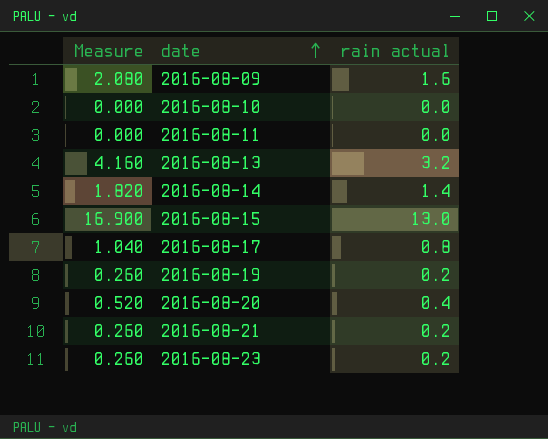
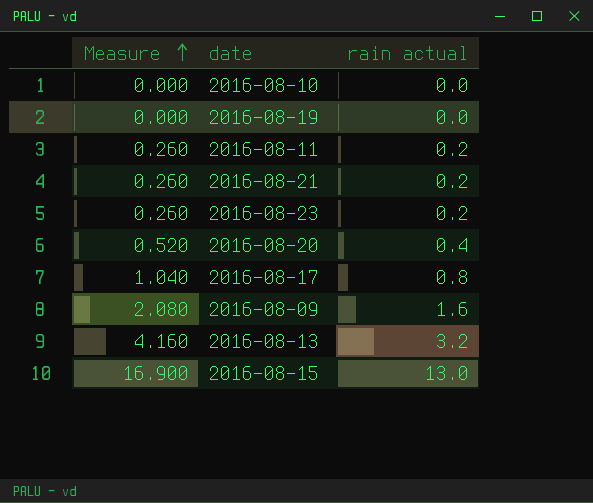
row order: date ascending -> Measure ascending
row 2016-08-14: 1.820 | 1.4 -> none
2016-08-19 | Measure: 0.260 -> 0.000
2016-08-19 | rain actual: 0.2 -> 0.0
2016-08-11 | Measure: 0.000 -> 0.260
2016-08-11 | rain actual: 0.0 -> 0.2

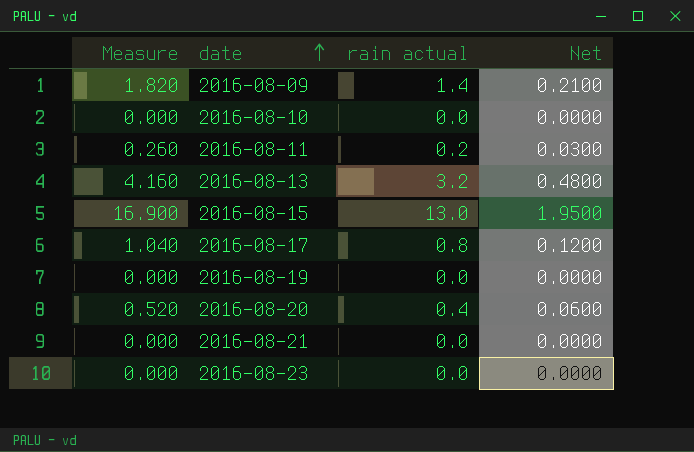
row order: Measure ascending -> date ascending
column Net | formula: none -> [rain actual] * 0.15
2016-08-09 | Measure: 2.080 -> 1.820
2016-08-09 | rain actual: 1.6 -> 1.4
2016-08-21 | Measure: 0.260 -> 0.000
2016-08-21 | rain actual: 0.2 -> 0.0
2016-08-23 | Measure: 0.260 -> 0.000
2016-08-23 | rain actual: 0.2 -> 0.0

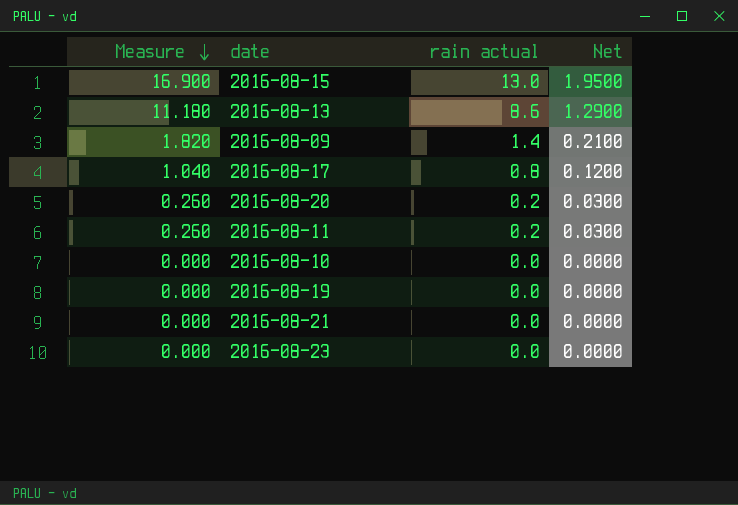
row order: date ascending -> Measure descending
2016-08-13 | Measure: 4.160 -> 11.180
2016-08-13 | rain actual: 3.2 -> 8.6
2016-08-13 | Net: 0.4800 -> 1.2900
2016-08-20 | Measure: 0.520 -> 0.260
2016-08-20 | rain actual: 0.4 -> 0.2
2016-08-20 | Net: 0.0600 -> 0.0300

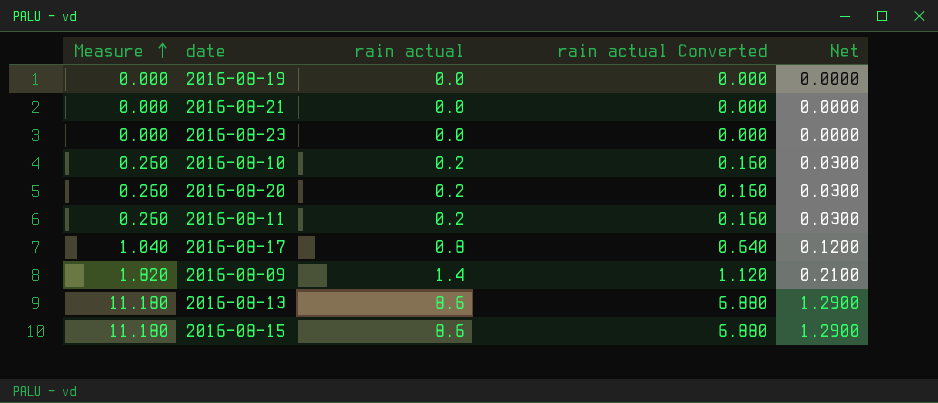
row order: Measure descending -> Measure ascending
column rain actual Converted | formula: none -> [rain actual] * 0.8
2016-08-10 | Measure: 0.000 -> 0.260
2016-08-10 | rain actual: 0.0 -> 0.2
2016-08-10 | Net: 0.0000 -> 0.0300
2016-08-15 | Measure: 16.900 -> 11.180
2016-08-15 | rain actual: 13.0 -> 8.6
2016-08-15 | Net: 1.9500 -> 1.2900

